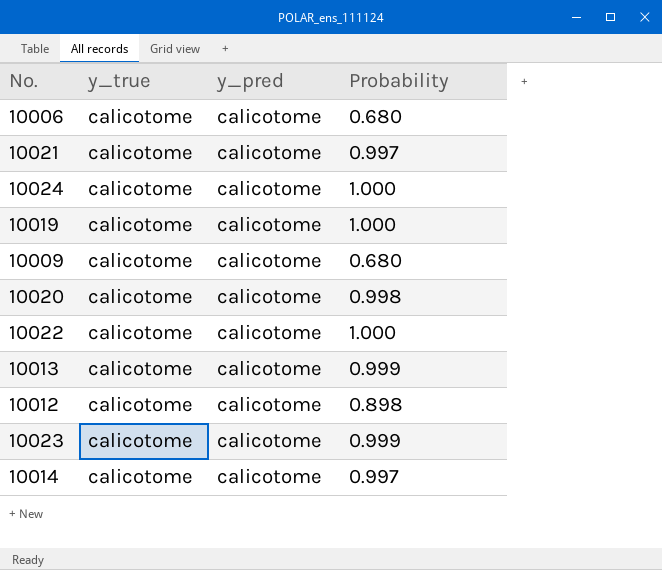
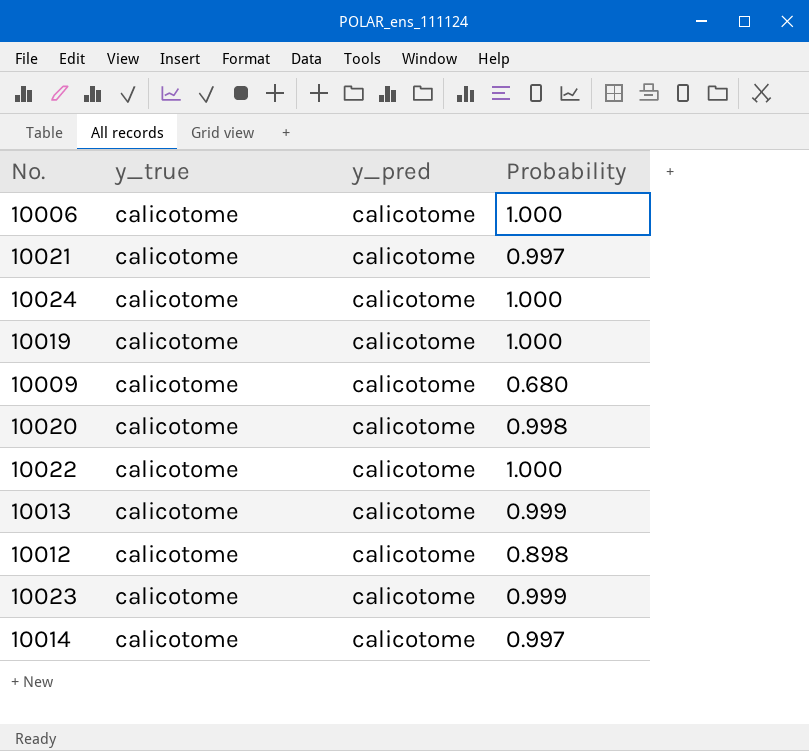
10006 | Probability: 0.680 -> 1.000

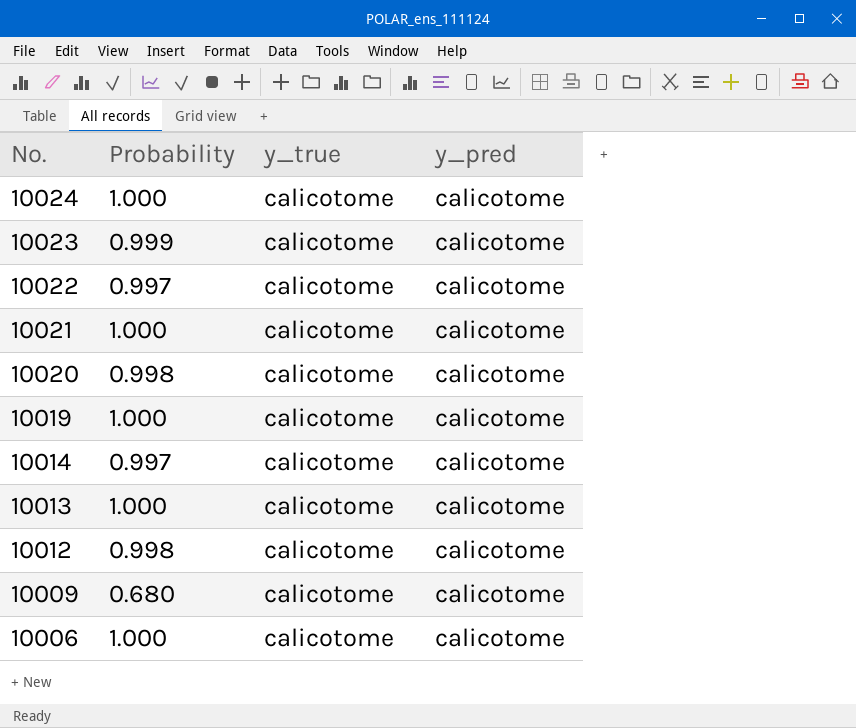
row order: none -> No. descending
column Probability | position: 4 -> 2
10022 | Probability: 1.000 -> 0.997
10021 | Probability: 0.997 -> 1.000
10013 | Probability: 0.999 -> 1.000
10012 | Probability: 0.898 -> 0.998

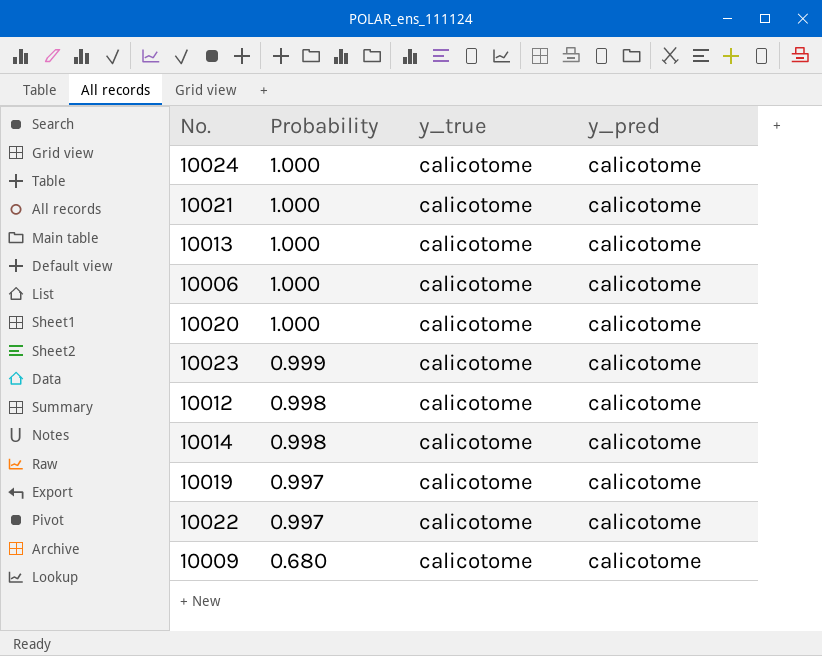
row order: No. descending -> Probability descending
10020 | Probability: 0.998 -> 1.000
10014 | Probability: 0.997 -> 0.998
10019 | Probability: 1.000 -> 0.997

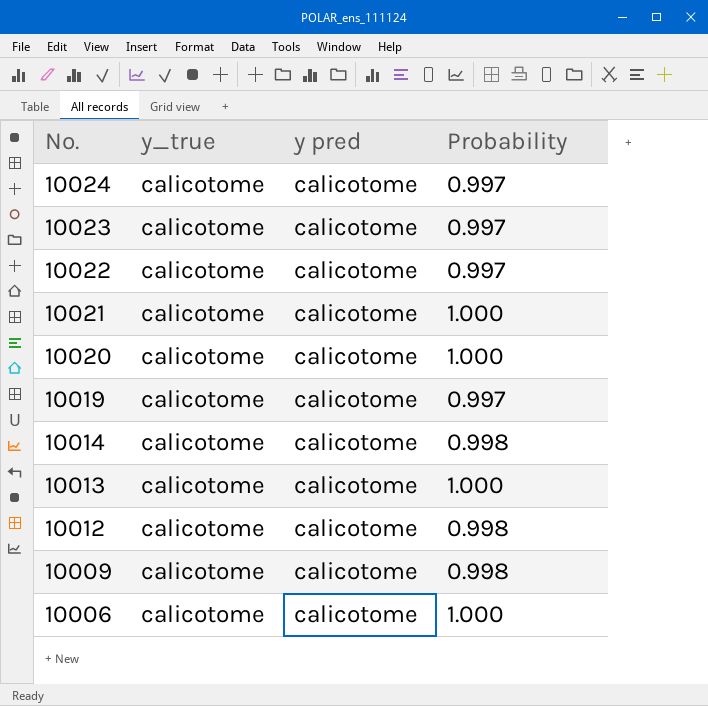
row order: Probability descending -> No. descending
column name: y_pred -> y pred
column Probability | position: 2 -> 4
10024 | Probability: 1.000 -> 0.997
10023 | Probability: 0.999 -> 0.997
10009 | Probability: 0.680 -> 0.998

